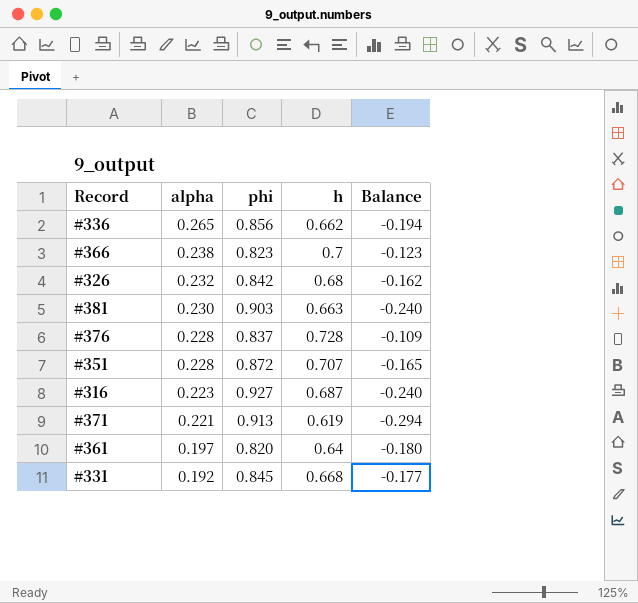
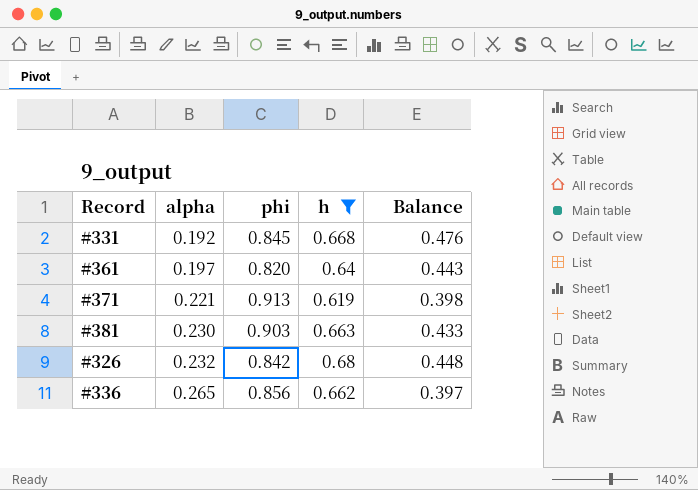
filter: none -> h <= 0.68
row order: alpha descending -> alpha ascending
column Balance | formula: [h] - [phi] -> [h] - [alpha]

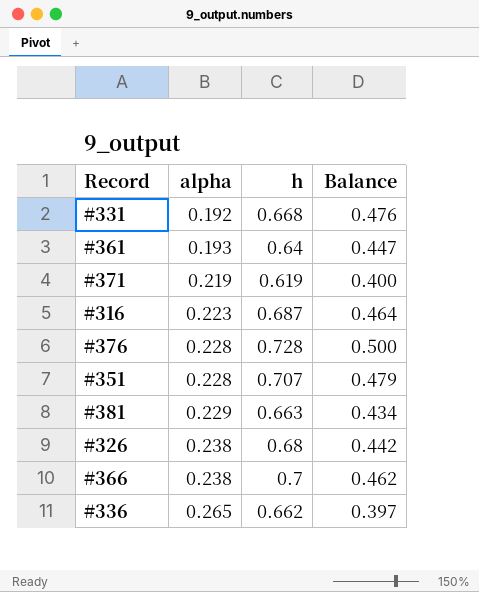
filter: h <= 0.68 -> none
column phi | position: 3 -> none
#361 | alpha: 0.197 -> 0.193
#361 | Balance: 0.443 -> 0.447
#371 | alpha: 0.221 -> 0.219
#371 | Balance: 0.398 -> 0.400
#381 | alpha: 0.230 -> 0.229
#381 | Balance: 0.433 -> 0.434
#326 | alpha: 0.232 -> 0.238
#326 | Balance: 0.448 -> 0.442

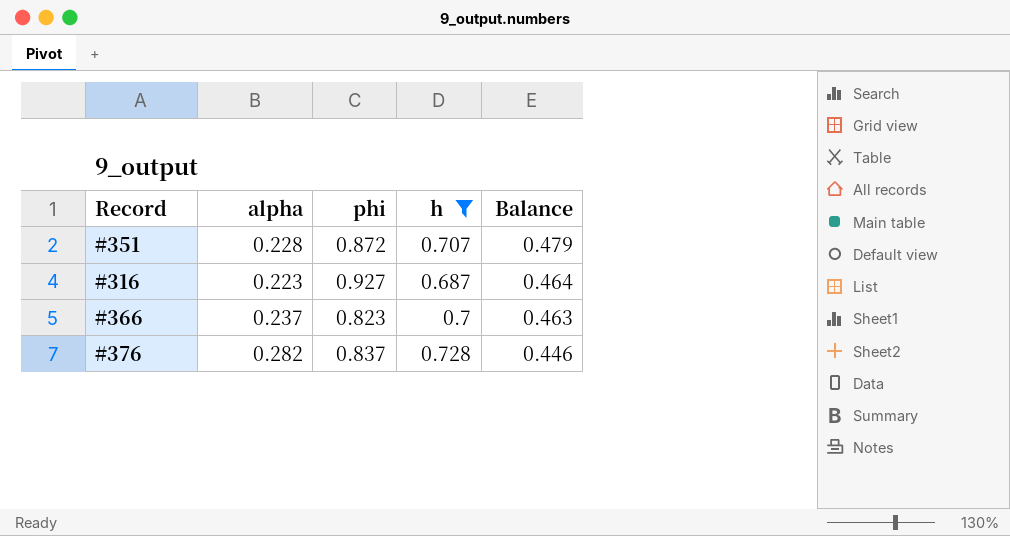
filter: none -> h >= 0.687
row order: alpha ascending -> Balance descending
column phi | position: none -> 3
#366 | alpha: 0.238 -> 0.237
#366 | Balance: 0.462 -> 0.463
#376 | alpha: 0.228 -> 0.282
#376 | Balance: 0.500 -> 0.446

